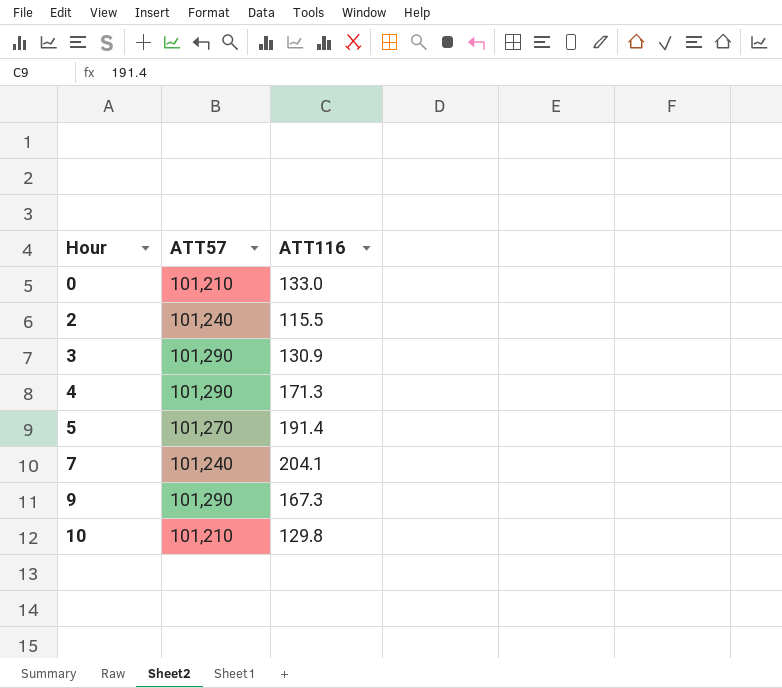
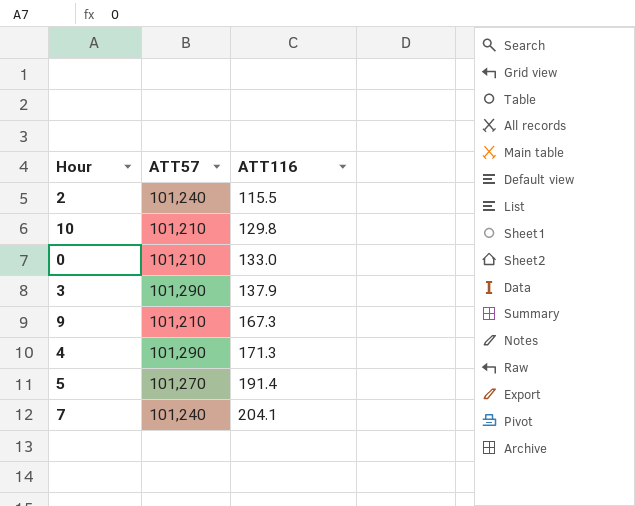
row order: Hour ascending -> ATT116 ascending
3 | ATT116: 130.9 -> 137.9
9 | ATT57: 101,290 -> 101,210

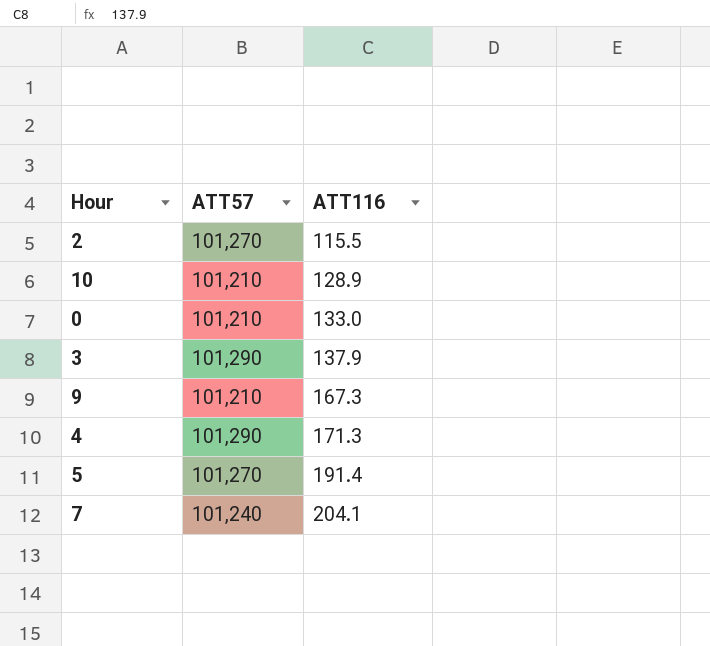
2 | ATT57: 101,240 -> 101,270
10 | ATT116: 129.8 -> 128.9

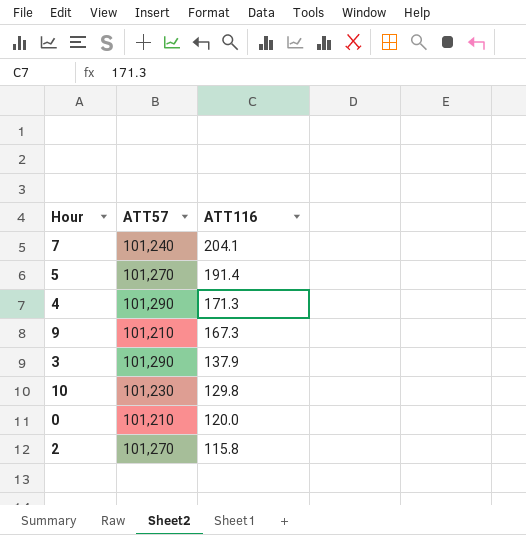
row order: ATT116 ascending -> ATT116 descending
10 | ATT57: 101,210 -> 101,230
10 | ATT116: 128.9 -> 129.8
0 | ATT116: 133.0 -> 120.0
2 | ATT116: 115.5 -> 115.8

